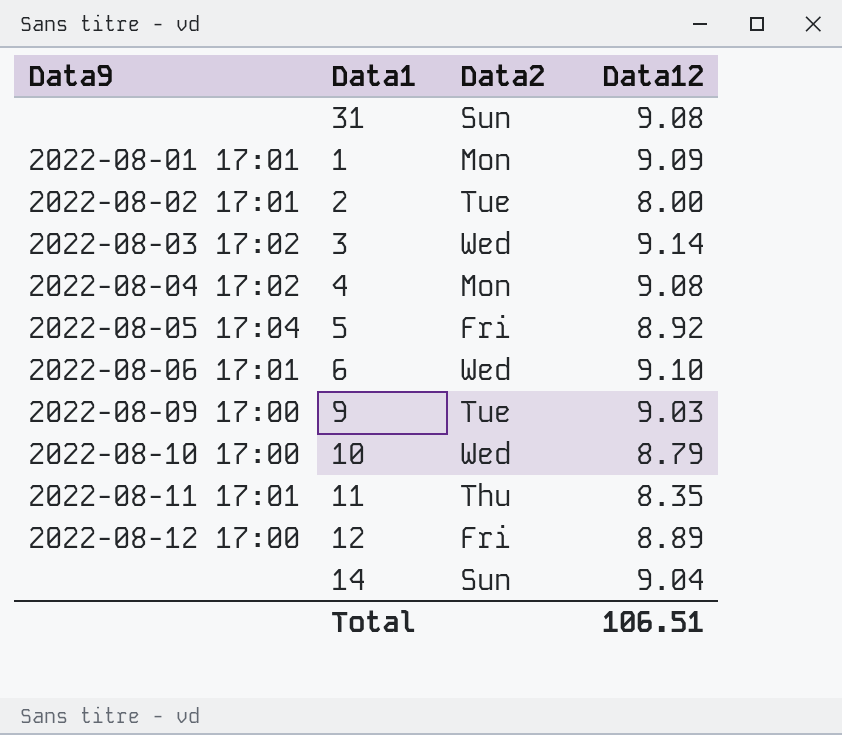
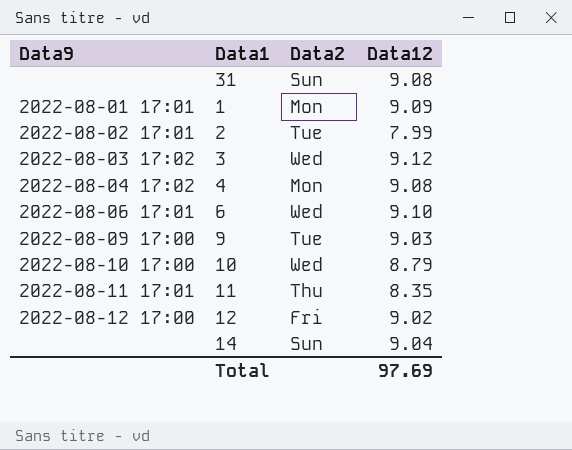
row 5: 2022-08-05 17:04 | Fri | 8.92 -> none
2 | Data12: 8.00 -> 7.99
3 | Data12: 9.14 -> 9.12
12 | Data12: 8.89 -> 9.02
Total | Data12: 106.51 -> 97.69

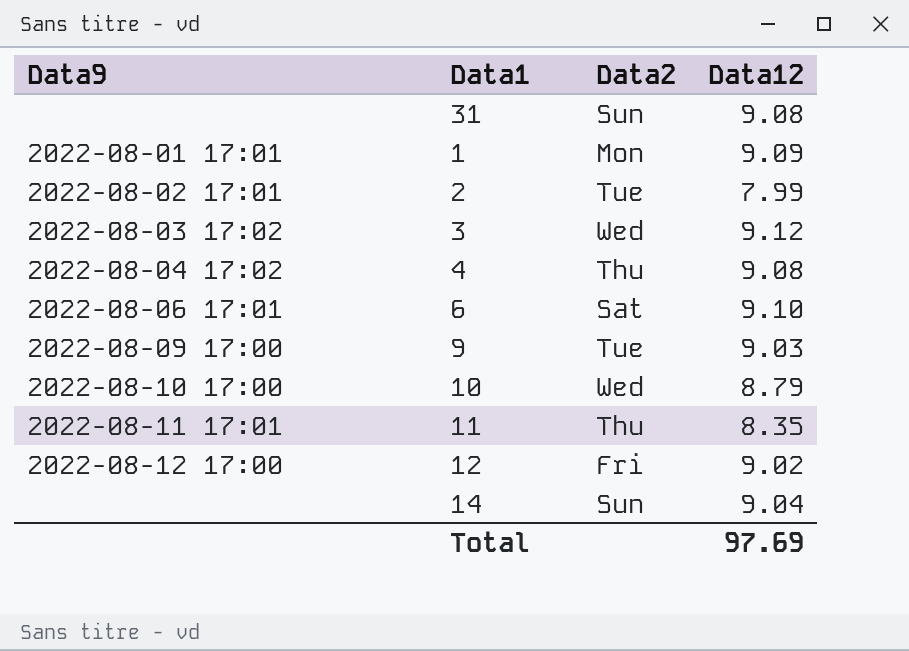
4 | Data2: Mon -> Thu
6 | Data2: Wed -> Sat

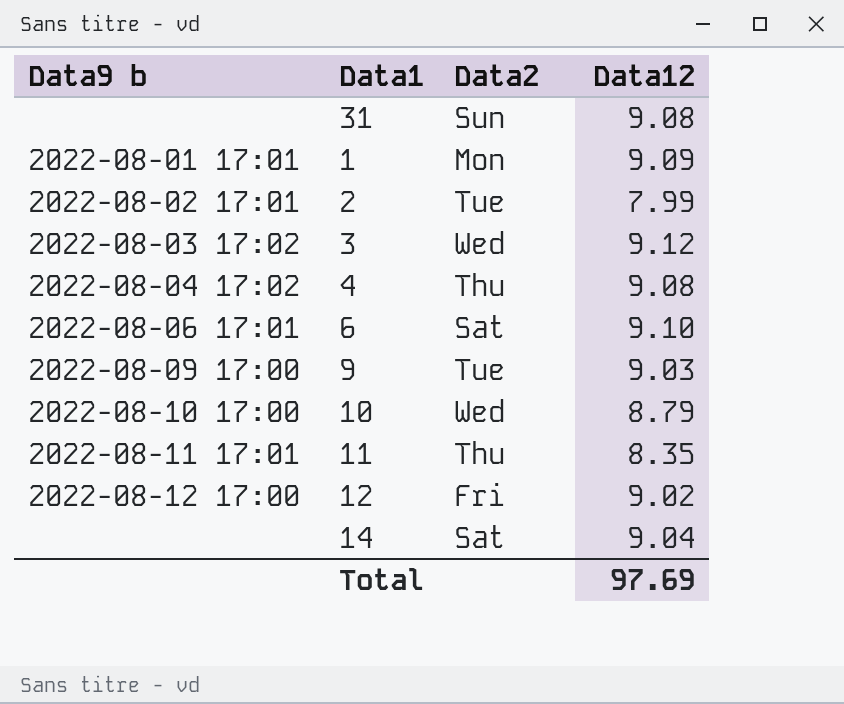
column name: Data9 -> Data9 b
14 | Data2: Sun -> Sat

